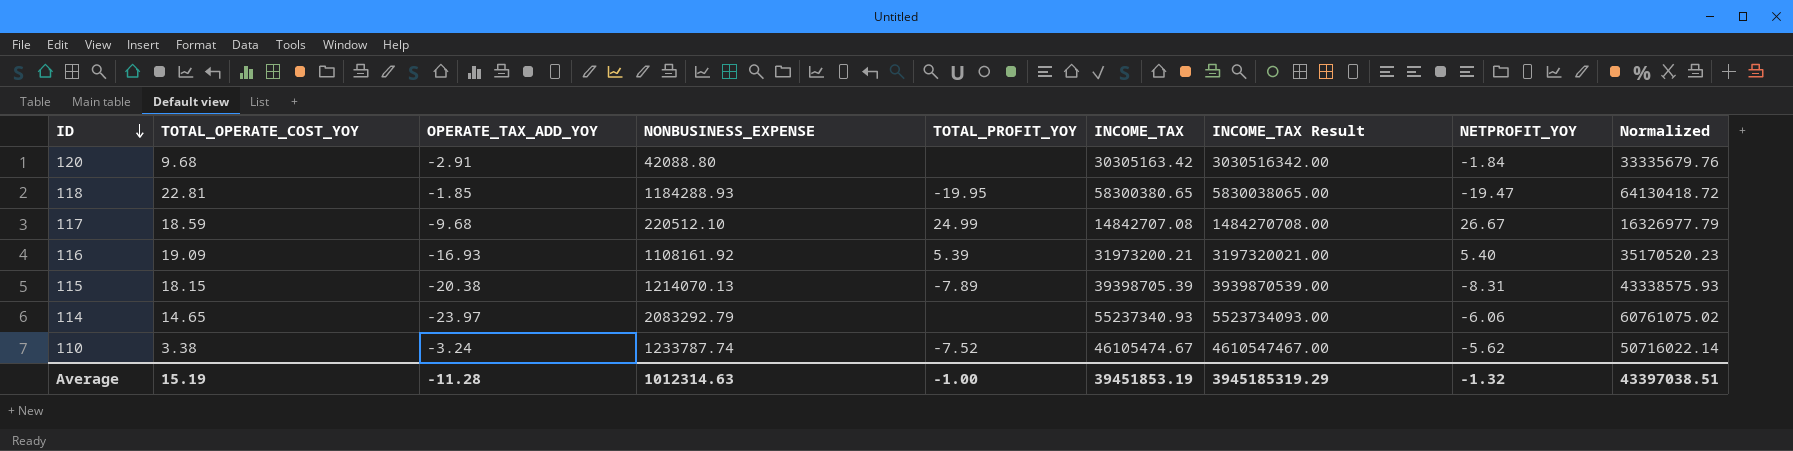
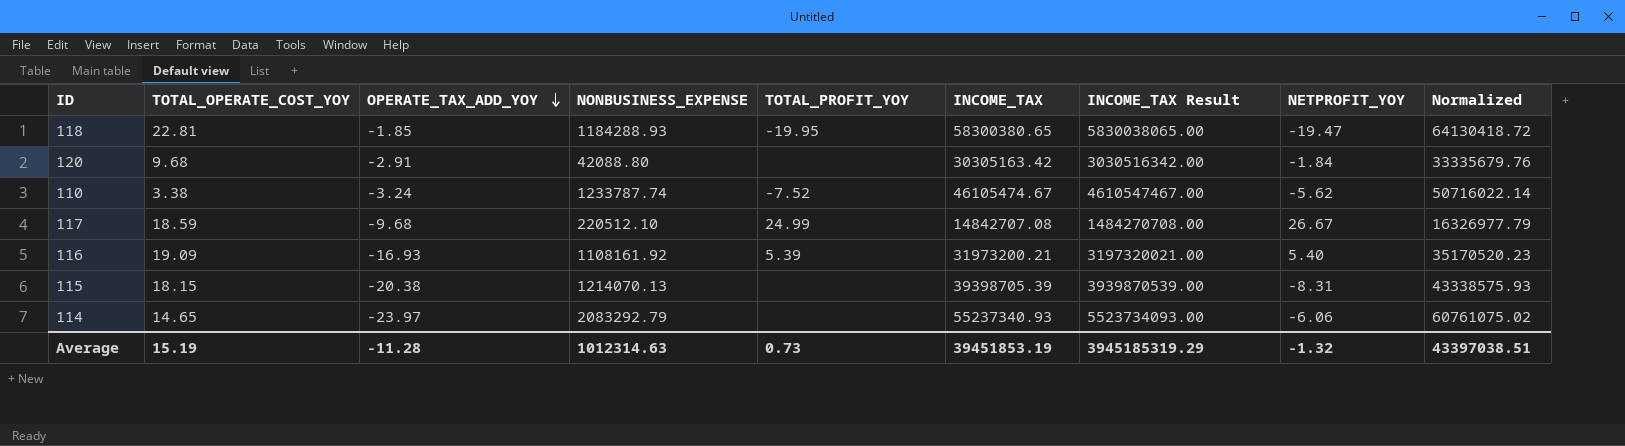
row order: ID descending -> OPERATE_TAX_ADD_YOY descending
115 | TOTAL_PROFIT_YOY: -7.89 -> none
Average | TOTAL_PROFIT_YOY: -1.00 -> 0.73

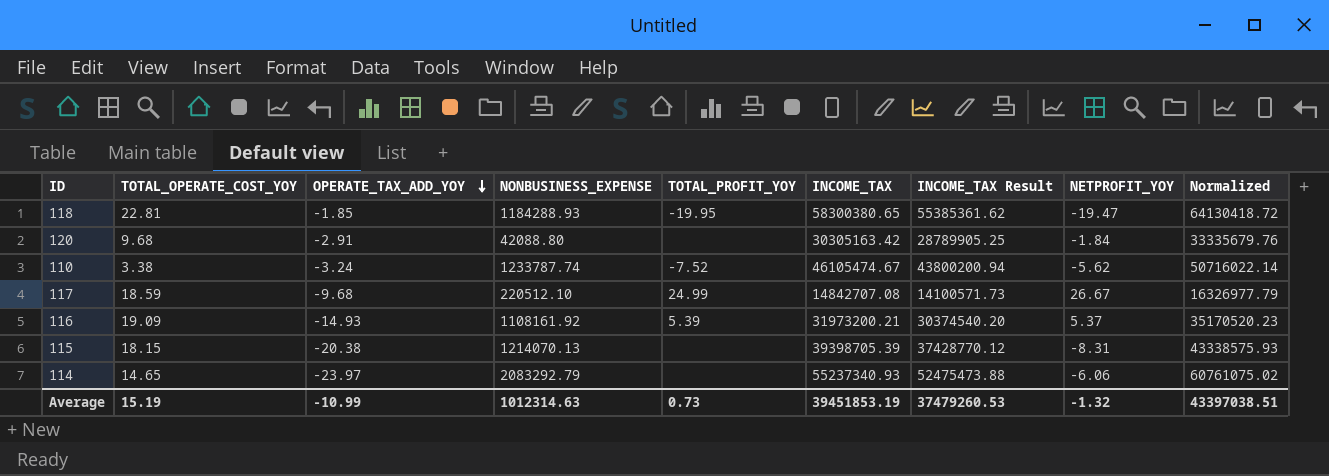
column INCOME_TAX Result | formula: [INCOME_TAX] * 100 -> [INCOME_TAX] * 0.95
116 | OPERATE_TAX_ADD_YOY: -16.93 -> -14.93
116 | NETPROFIT_YOY: 5.40 -> 5.37
Average | OPERATE_TAX_ADD_YOY: -11.28 -> -10.99
Average | INCOME_TAX Result: 3945185319.29 -> 37479260.53

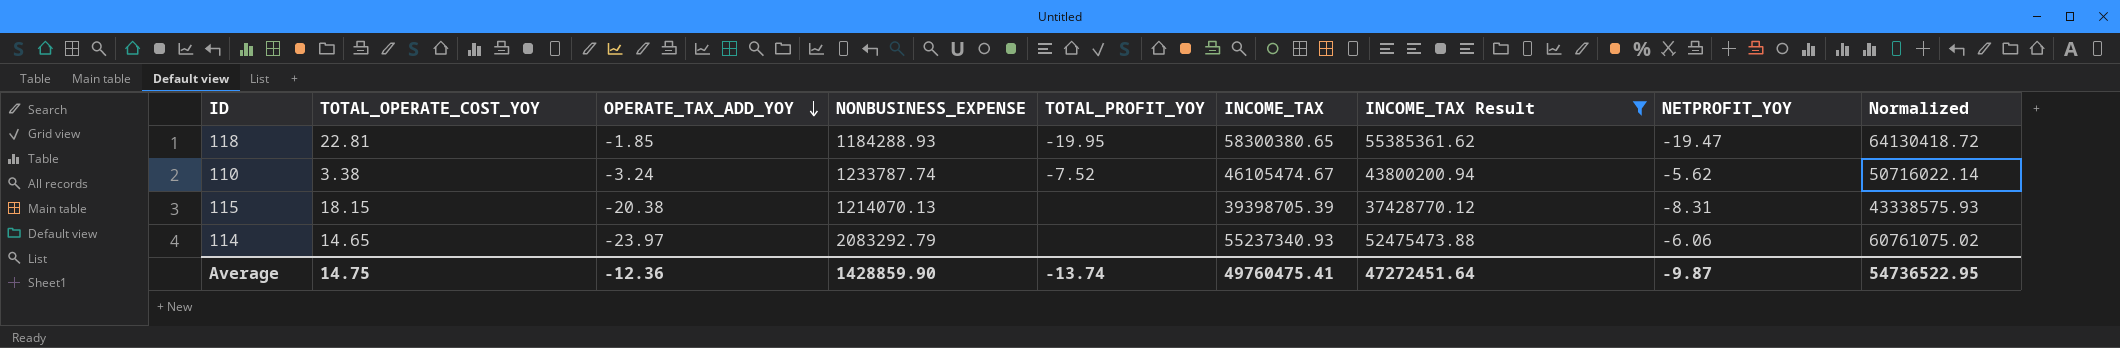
filter: none -> INCOME_TAX Result >= 37428770.12
Average | TOTAL_OPERATE_COST_YOY: 15.19 -> 14.75
Average | OPERATE_TAX_ADD_YOY: -10.99 -> -12.36
Average | NONBUSINESS_EXPENSE: 1012314.63 -> 1428859.90
Average | TOTAL_PROFIT_YOY: 0.73 -> -13.74
Average | INCOME_TAX: 39451853.19 -> 49760475.41
Average | INCOME_TAX Result: 37479260.53 -> 47272451.64
Average | NETPROFIT_YOY: -1.32 -> -9.87
Average | Normalized: 43397038.51 -> 54736522.95

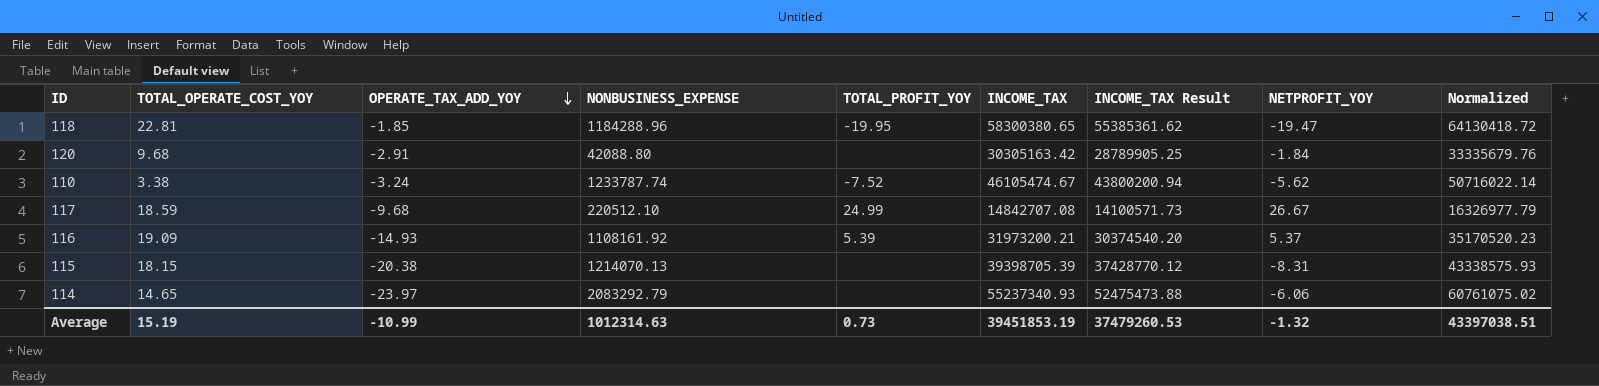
filter: INCOME_TAX Result >= 37428770.12 -> none
118 | NONBUSINESS_EXPENSE: 1184288.93 -> 1184288.96
Average | TOTAL_OPERATE_COST_YOY: 14.75 -> 15.19
Average | OPERATE_TAX_ADD_YOY: -12.36 -> -10.99
Average | NONBUSINESS_EXPENSE: 1428859.90 -> 1012314.63
Average | TOTAL_PROFIT_YOY: -13.74 -> 0.73
Average | INCOME_TAX: 49760475.41 -> 39451853.19
Average | INCOME_TAX Result: 47272451.64 -> 37479260.53
Average | NETPROFIT_YOY: -9.87 -> -1.32
Average | Normalized: 54736522.95 -> 43397038.51

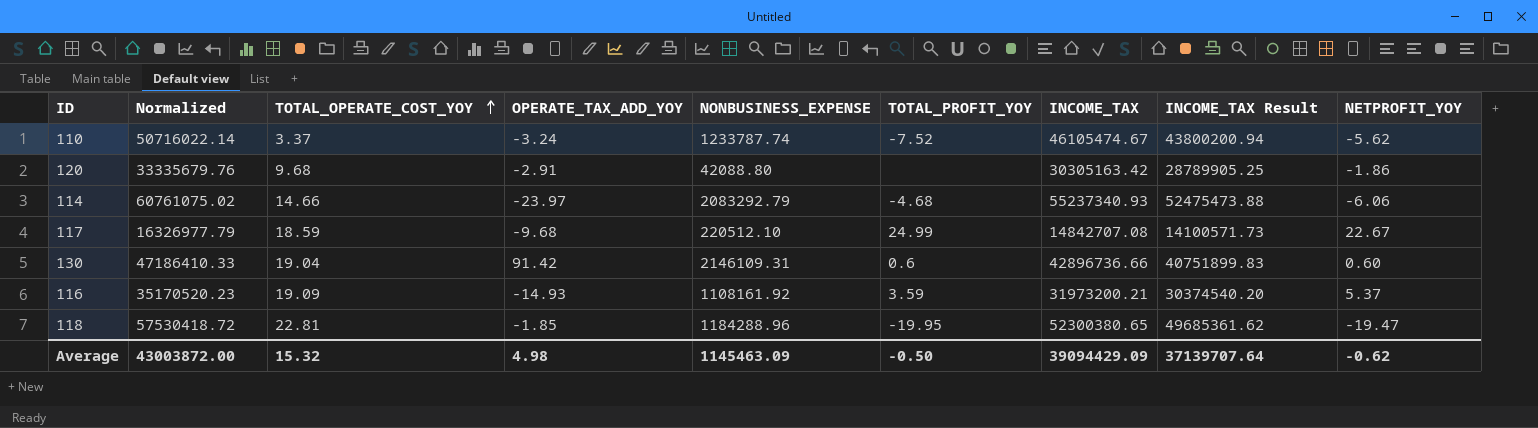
row order: OPERATE_TAX_ADD_YOY descending -> TOTAL_OPERATE_COST_YOY ascending
column Normalized | position: 9 -> 2
row 115: 18.15 | -20.38 | 1214070.13 | none | 39398705.39 | 37428770.12 | -8.31 | 43338575.93 -> none
110 | TOTAL_OPERATE_COST_YOY: 3.38 -> 3.37
120 | NETPROFIT_YOY: -1.84 -> -1.86
114 | TOTAL_OPERATE_COST_YOY: 14.65 -> 14.66
114 | TOTAL_PROFIT_YOY: none -> -4.68
117 | NETPROFIT_YOY: 26.67 -> 22.67
row 130: none -> 47186410.33 | 19.04 | 91.42 | 2146109.31 | 0.6 | 42896736.66 | 40751899.83 | 0.60
116 | TOTAL_PROFIT_YOY: 5.39 -> 3.59
118 | Normalized: 64130418.72 -> 57530418.72
118 | INCOME_TAX: 58300380.65 -> 52300380.65
118 | INCOME_TAX Result: 55385361.62 -> 49685361.62
Average | Normalized: 43397038.51 -> 43003872.00
Average | TOTAL_OPERATE_COST_YOY: 15.19 -> 15.32
Average | OPERATE_TAX_ADD_YOY: -10.99 -> 4.98
Average | NONBUSINESS_EXPENSE: 1012314.63 -> 1145463.09
Average | TOTAL_PROFIT_YOY: 0.73 -> -0.50
Average | INCOME_TAX: 39451853.19 -> 39094429.09
Average | INCOME_TAX Result: 37479260.53 -> 37139707.64
Average | NETPROFIT_YOY: -1.32 -> -0.62

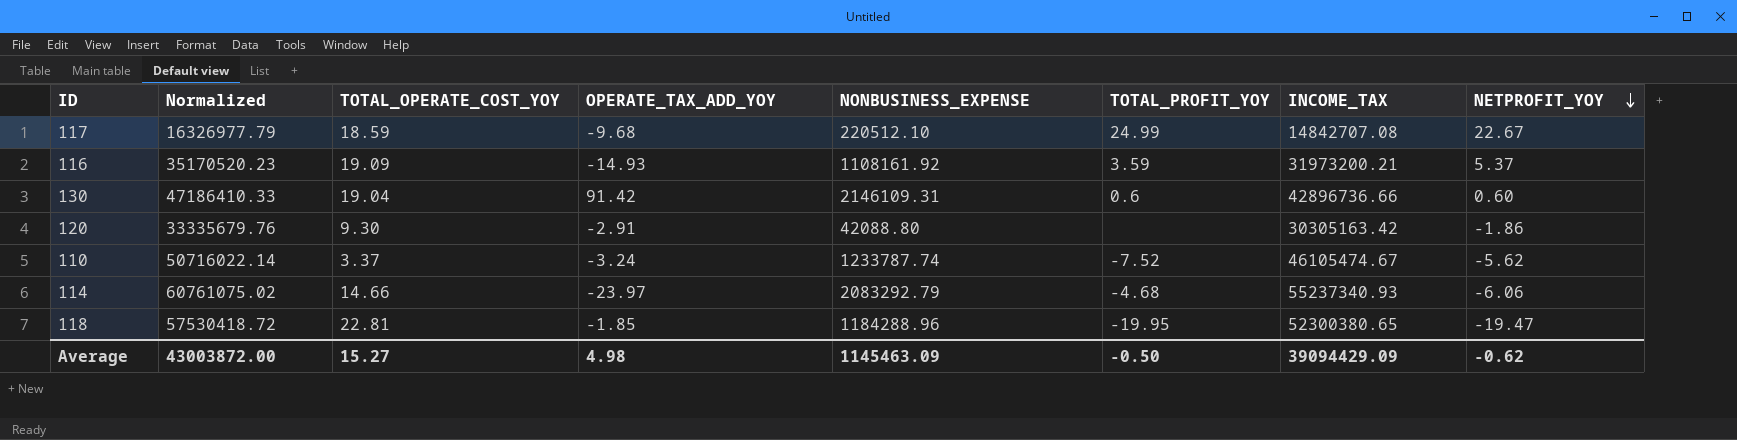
row order: TOTAL_OPERATE_COST_YOY ascending -> NETPROFIT_YOY descending
column INCOME_TAX Result | formula: [INCOME_TAX] * 0.95 -> none
120 | TOTAL_OPERATE_COST_YOY: 9.68 -> 9.30
Average | TOTAL_OPERATE_COST_YOY: 15.32 -> 15.27

